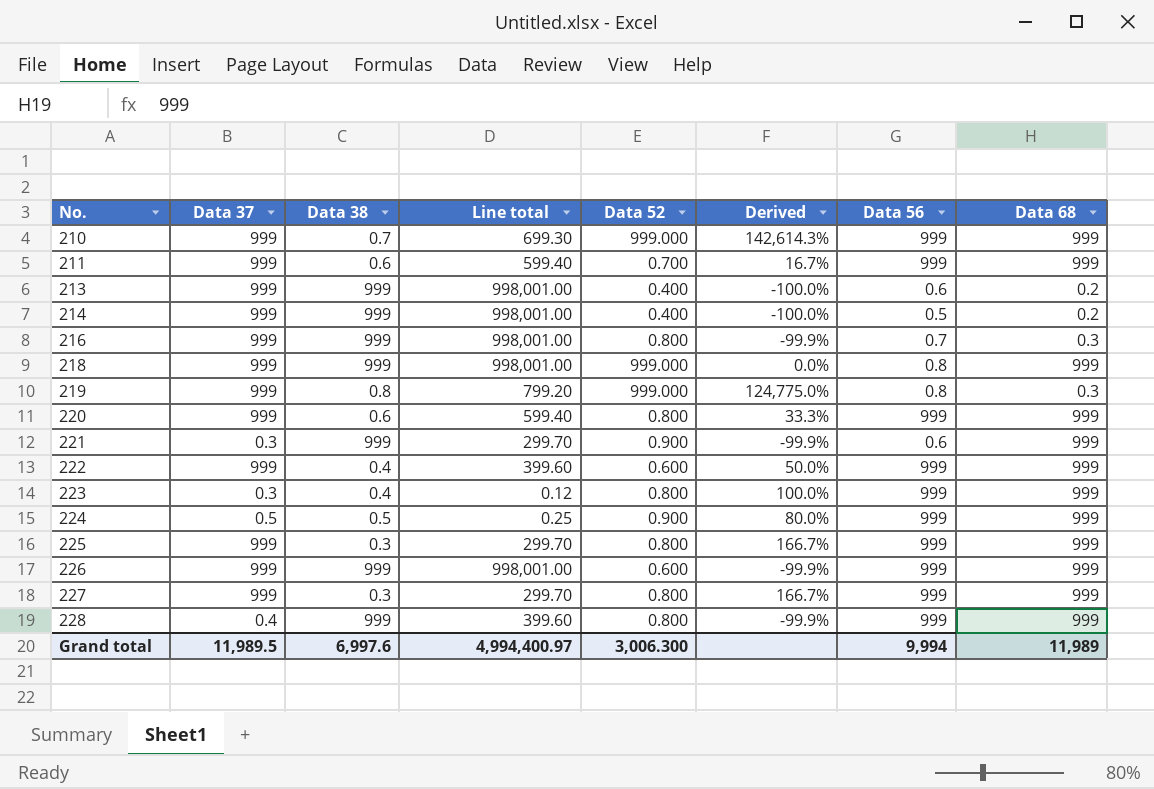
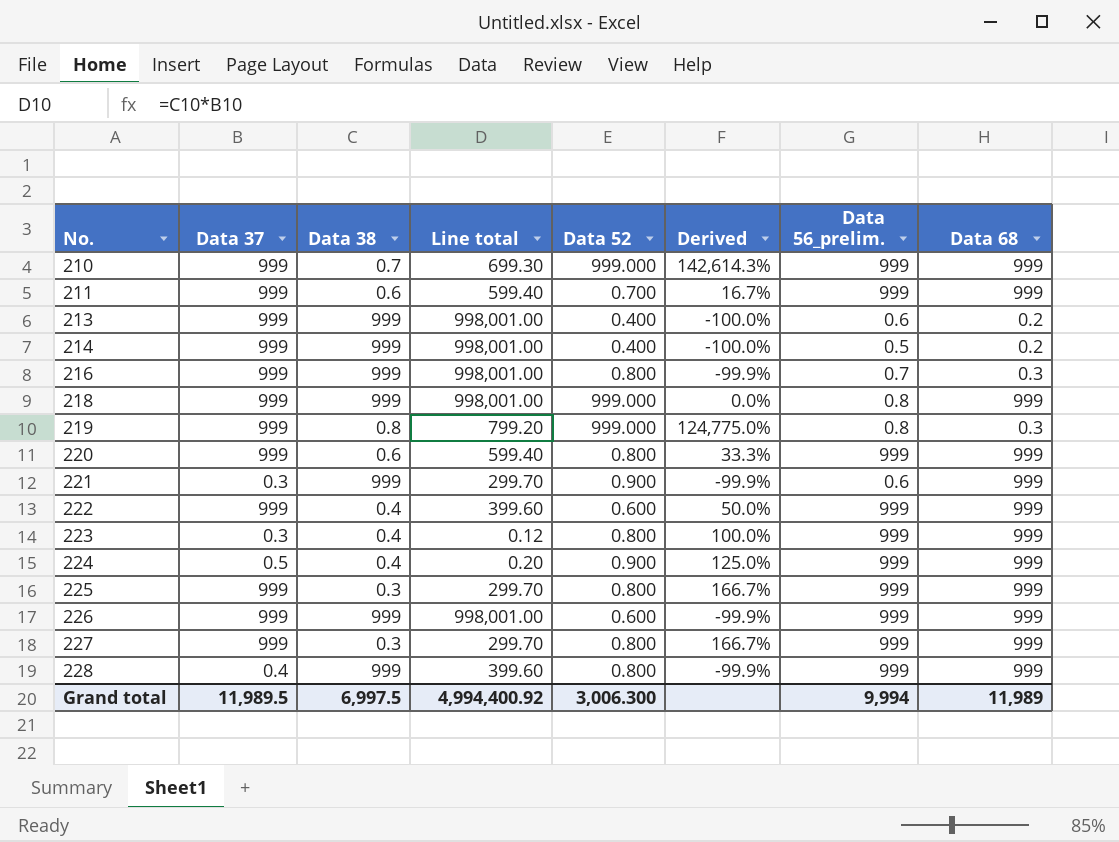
column name: Data 56 -> Data 56_prelim.
224 | Data 38: 0.5 -> 0.4
224 | Line total: 0.25 -> 0.20
224 | Derived: 80.0% -> 125.0%
Grand total | Data 38: 6,997.6 -> 6,997.5
Grand total | Line total: 4,994,400.97 -> 4,994,400.92

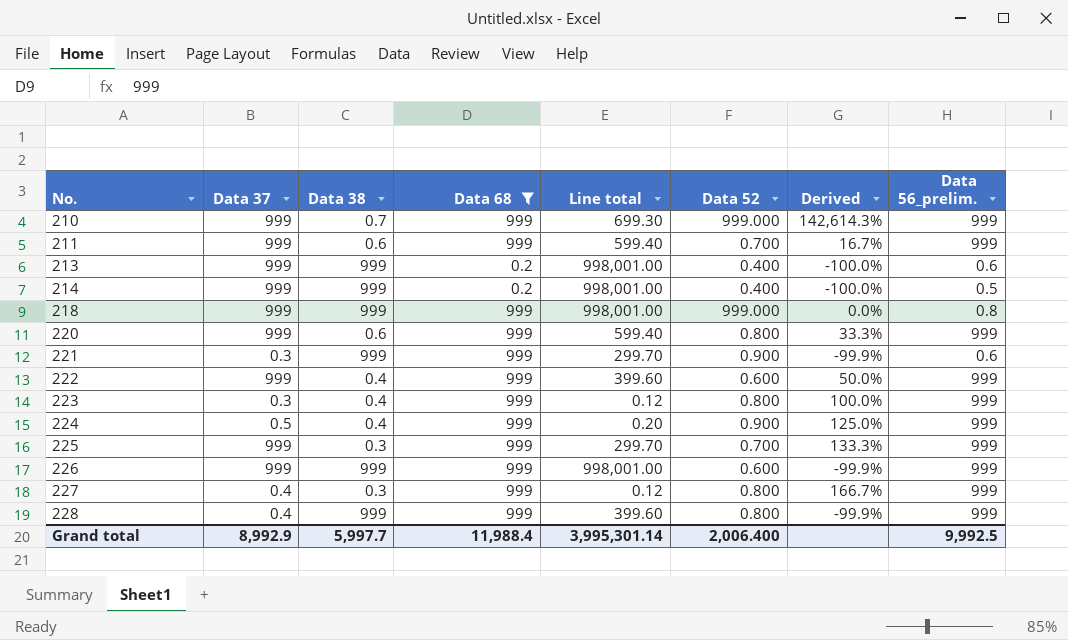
filter: none -> Data 68 != 0.3
column Data 68 | position: 8 -> 4
225 | Data 52: 0.800 -> 0.700
225 | Derived: 166.7% -> 133.3%
227 | Data 37: 999 -> 0.4
227 | Line total: 299.70 -> 0.12
Grand total | Data 37: 11,989.5 -> 8,992.9
Grand total | Data 38: 6,997.5 -> 5,997.7
Grand total | Data 68: 11,989 -> 11,988.4
Grand total | Line total: 4,994,400.92 -> 3,995,301.14
Grand total | Data 52: 3,006.300 -> 2,006.400
Grand total | Data 56_prelim.: 9,994 -> 9,992.5

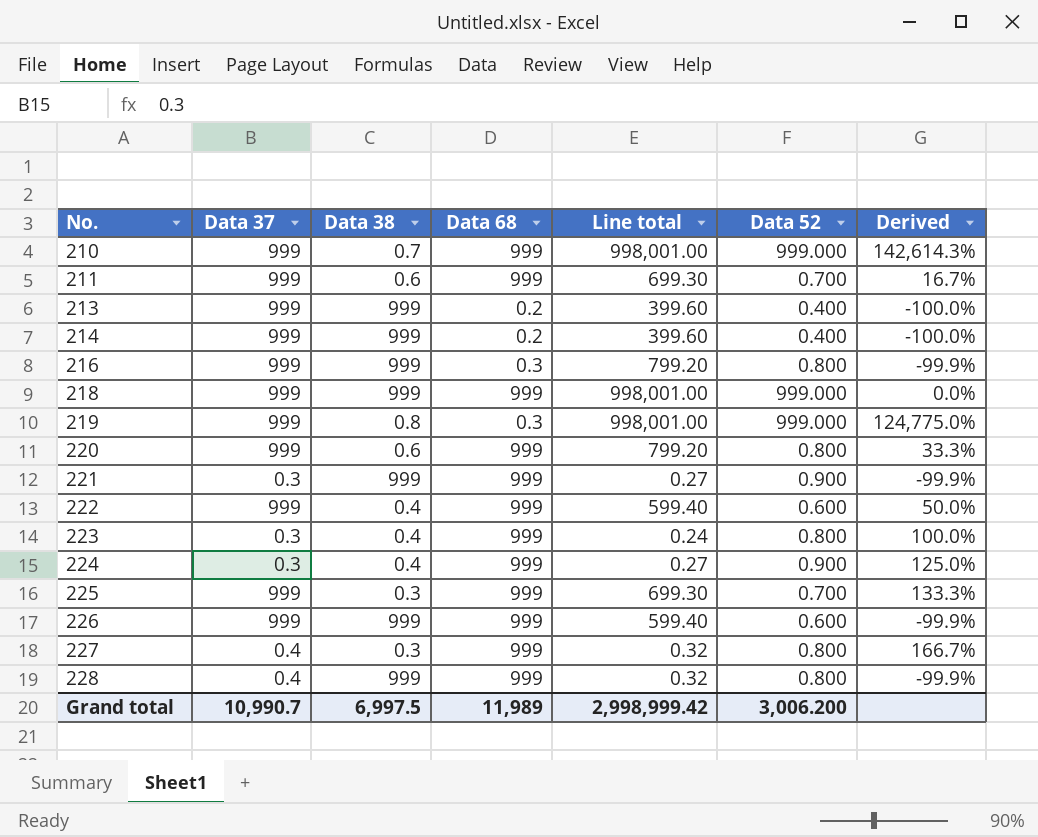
filter: Data 68 != 0.3 -> none
column Data 56_prelim. | position: 8 -> none
column Line total | formula: [Data 37] * [Data 38] -> [Data 37] * [Data 52]
224 | Data 37: 0.5 -> 0.3
Grand total | Data 37: 8,992.9 -> 10,990.7
Grand total | Data 38: 5,997.7 -> 6,997.5
Grand total | Data 68: 11,988.4 -> 11,989
Grand total | Line total: 3,995,301.14 -> 2,998,999.42
Grand total | Data 52: 2,006.400 -> 3,006.200

